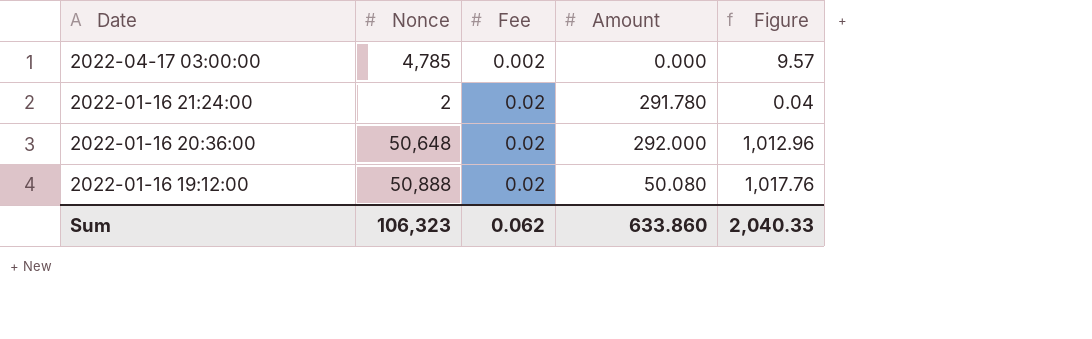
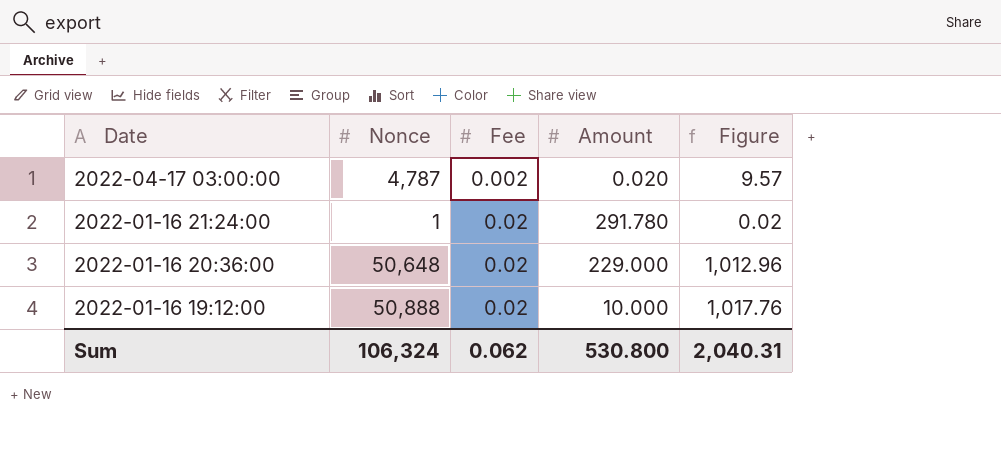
2022-04-17 03:00:00 | Nonce: 4,785 -> 4,787
2022-04-17 03:00:00 | Amount: 0.000 -> 0.020
2022-01-16 21:24:00 | Nonce: 2 -> 1
2022-01-16 21:24:00 | Figure: 0.04 -> 0.02
2022-01-16 20:36:00 | Amount: 292.000 -> 229.000
2022-01-16 19:12:00 | Amount: 50.080 -> 10.000
Sum | Nonce: 106,323 -> 106,324
Sum | Amount: 633.860 -> 530.800
Sum | Figure: 2,040.33 -> 2,040.31

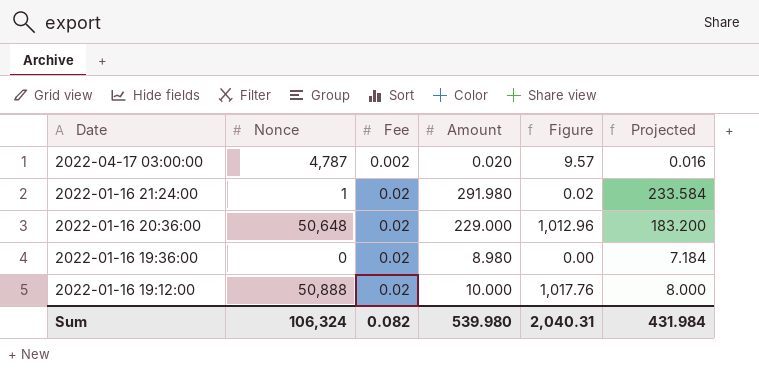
column Projected | formula: none -> [Amount] * 0.8
2022-01-16 21:24:00 | Amount: 291.780 -> 291.980
row 2022-01-16 19:36:00: none -> 0 | 0.02 | 8.980 | 0.00 | 7.184
Sum | Fee: 0.062 -> 0.082
Sum | Amount: 530.800 -> 539.980

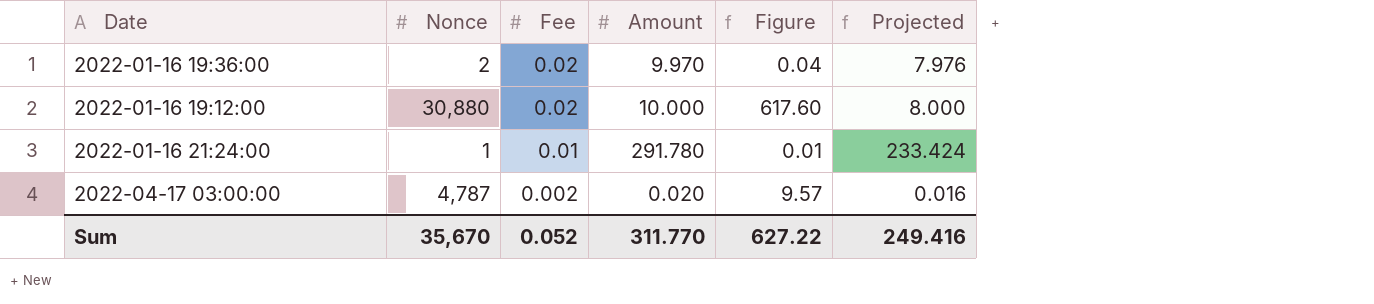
row order: Date descending -> Fee descending
row 2022-01-16 20:36:00: 50,648 | 0.02 | 229.000 | 1,012.96 | 183.200 -> none
2022-01-16 19:36:00 | Nonce: 0 -> 2
2022-01-16 19:36:00 | Amount: 8.980 -> 9.970
2022-01-16 19:36:00 | Figure: 0.00 -> 0.04
2022-01-16 19:36:00 | Projected: 7.184 -> 7.976
2022-01-16 19:12:00 | Nonce: 50,888 -> 30,880
2022-01-16 19:12:00 | Figure: 1,017.76 -> 617.60
2022-01-16 21:24:00 | Fee: 0.02 -> 0.01
2022-01-16 21:24:00 | Amount: 291.980 -> 291.780
2022-01-16 21:24:00 | Figure: 0.02 -> 0.01
2022-01-16 21:24:00 | Projected: 233.584 -> 233.424
Sum | Nonce: 106,324 -> 35,670
Sum | Fee: 0.082 -> 0.052
Sum | Amount: 539.980 -> 311.770
Sum | Figure: 2,040.31 -> 627.22
Sum | Projected: 431.984 -> 249.416

